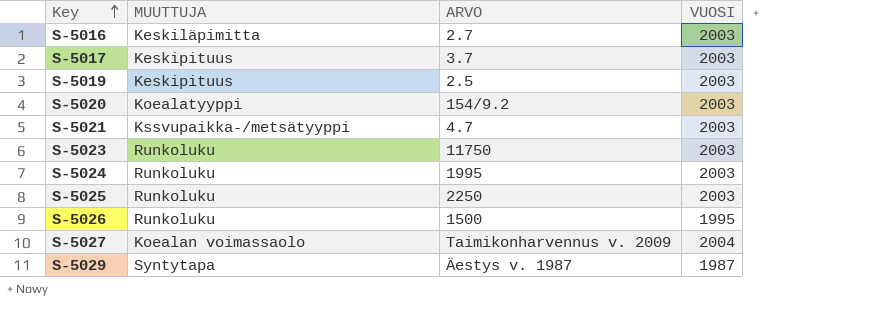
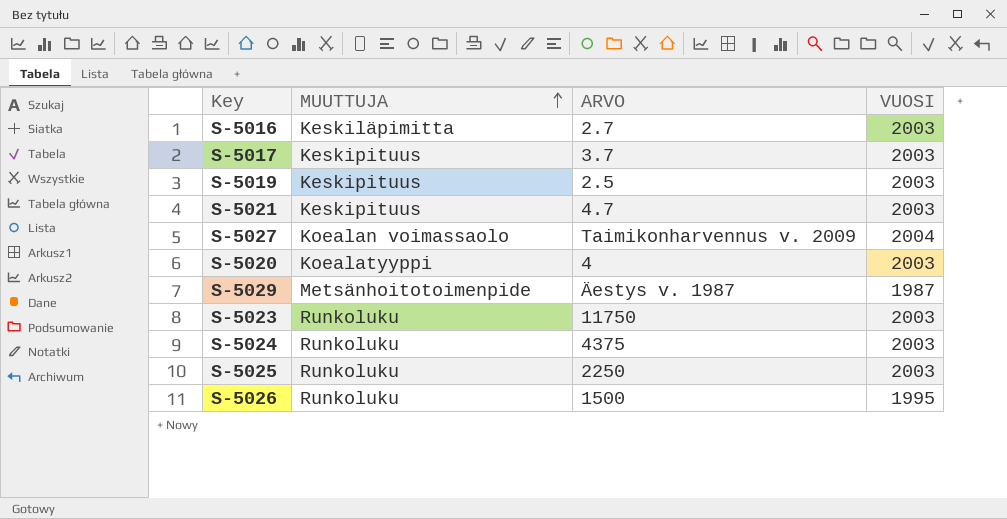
row order: Key ascending -> MUUTTUJA ascending
S-5021 | MUUTTUJA: Kssvupaikka-/metsätyyppi -> Keskipituus
S-5020 | ARVO: 154/9.2 -> 4
S-5029 | MUUTTUJA: Syntytapa -> Metsänhoitotoimenpide
S-5024 | ARVO: 1995 -> 4375

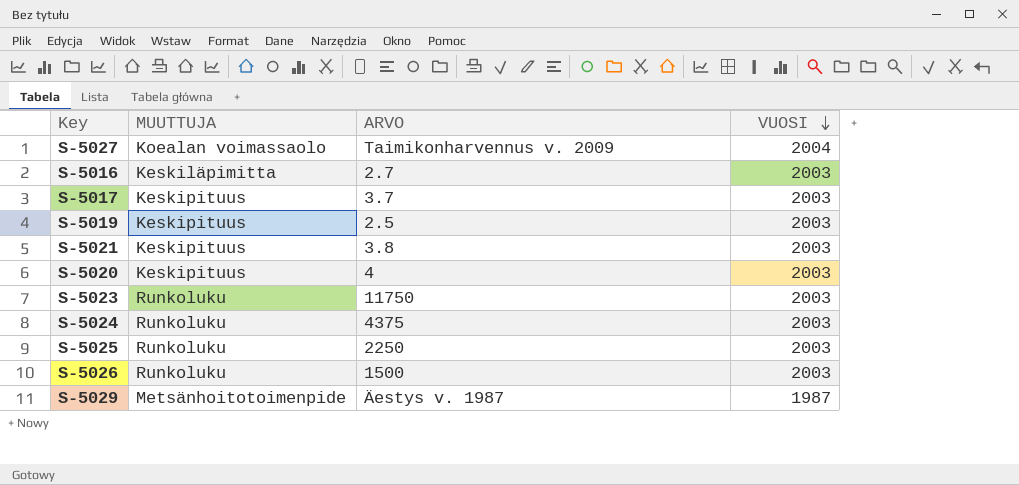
row order: MUUTTUJA ascending -> VUOSI descending
S-5021 | ARVO: 4.7 -> 3.8
S-5020 | MUUTTUJA: Koealatyyppi -> Keskipituus
S-5026 | VUOSI: 1995 -> 2003

